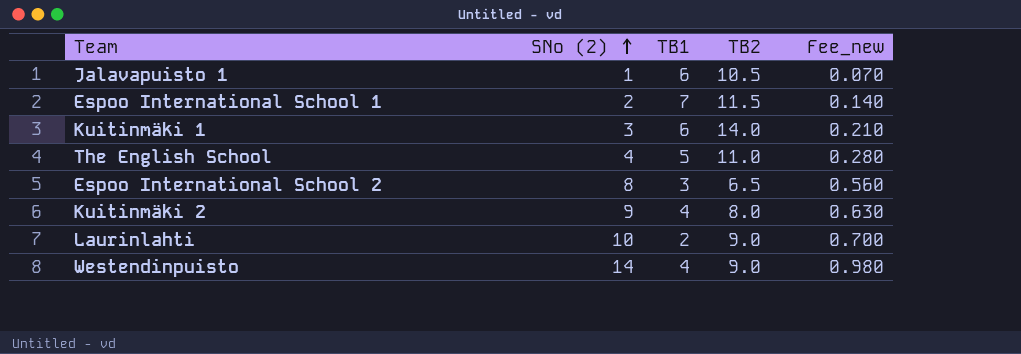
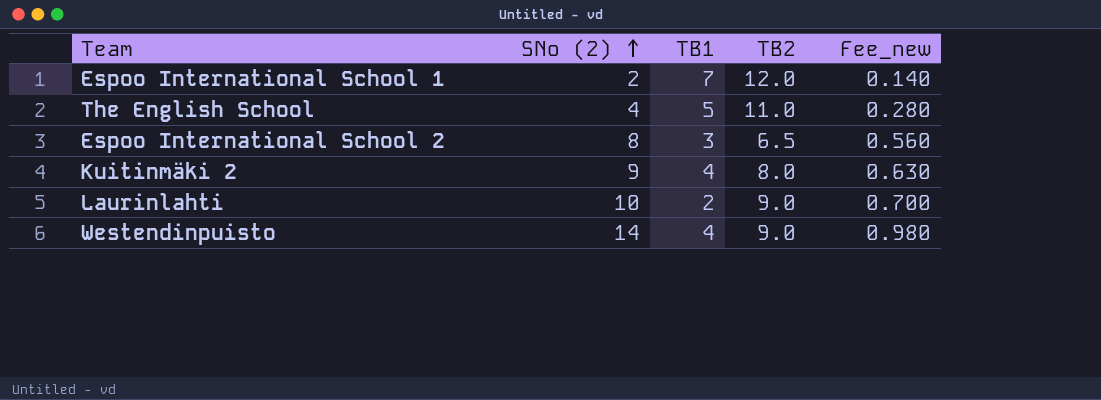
row Jalavapuisto 1: 1 | 6 | 10.5 | 0.070 -> none
row Kuitinmäki 1: 3 | 6 | 14.0 | 0.210 -> none
Espoo International School 1 | TB2: 11.5 -> 12.0

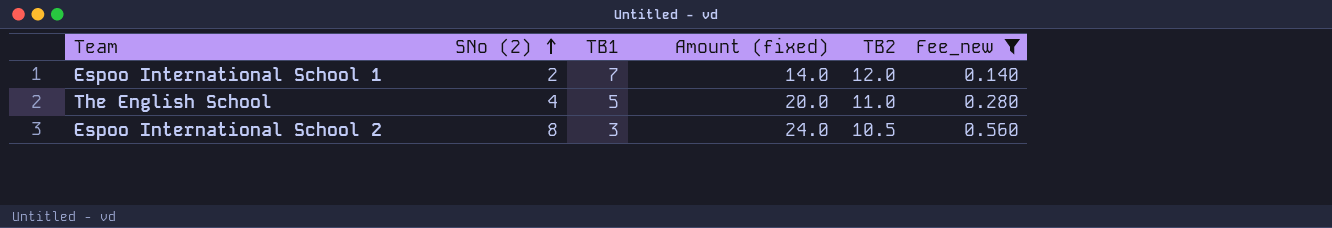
filter: none -> Fee_new <= 0.560
column Amount (fixed) | formula: none -> [SNo (2)] * [TB1]
Espoo International School 2 | TB2: 6.5 -> 10.5

